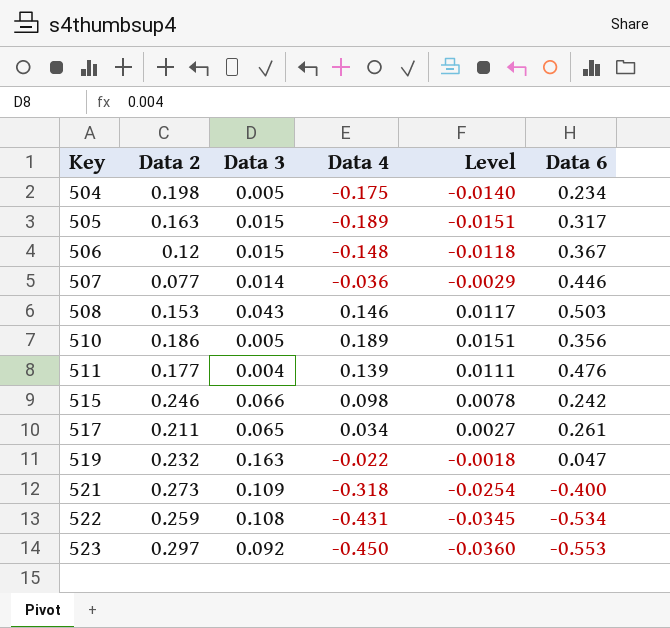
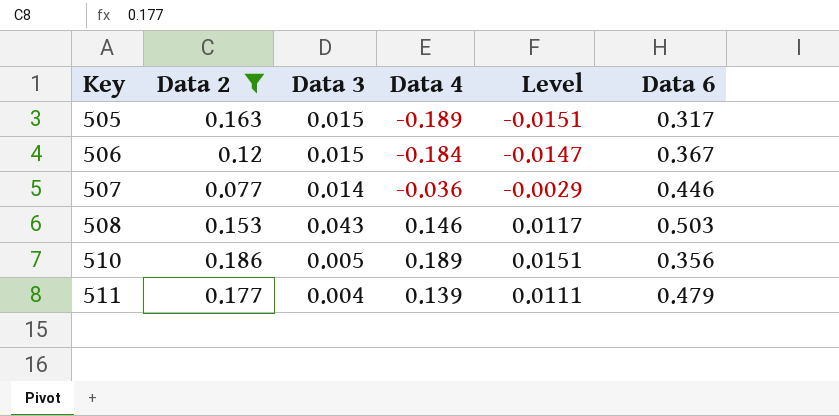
filter: none -> Data 2 <= 0.186
506 | Data 4: -0.148 -> -0.184
506 | Level: -0.0118 -> -0.0147
511 | Data 6: 0.476 -> 0.479

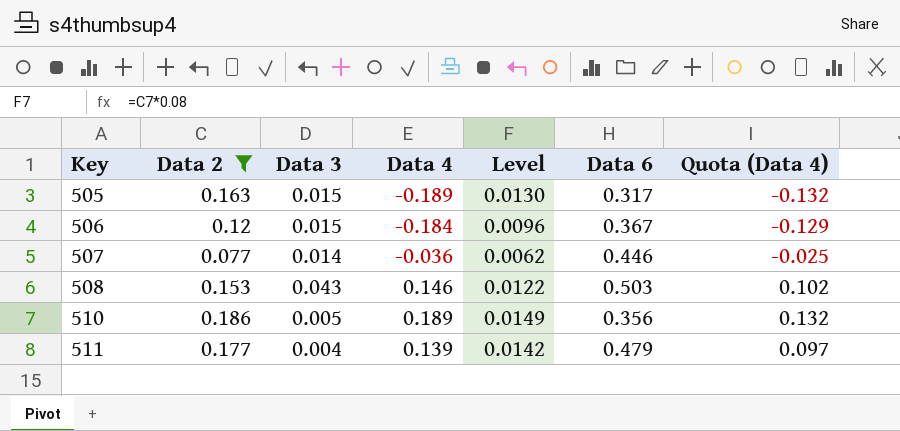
column Level | formula: [Data 4] * 0.08 -> [Data 2] * 0.08
column Quota (Data 4) | formula: none -> [Data 4] * 0.7

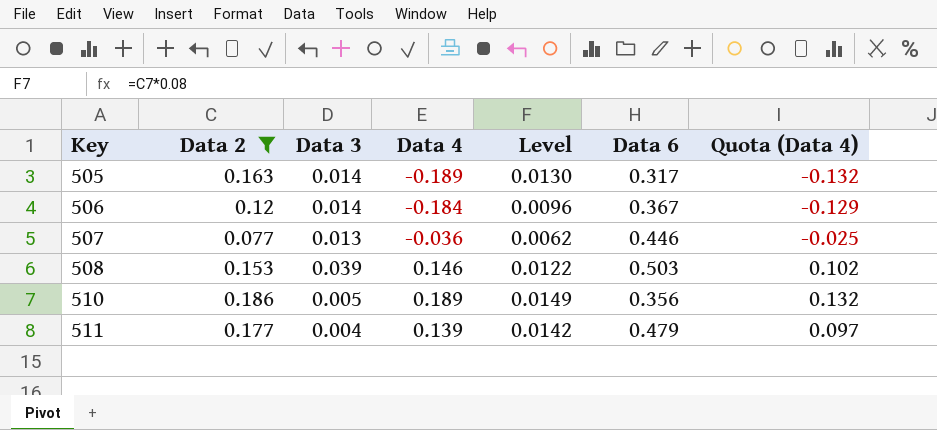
505 | Data 3: 0.015 -> 0.014
506 | Data 3: 0.015 -> 0.014
507 | Data 3: 0.014 -> 0.013
508 | Data 3: 0.043 -> 0.039

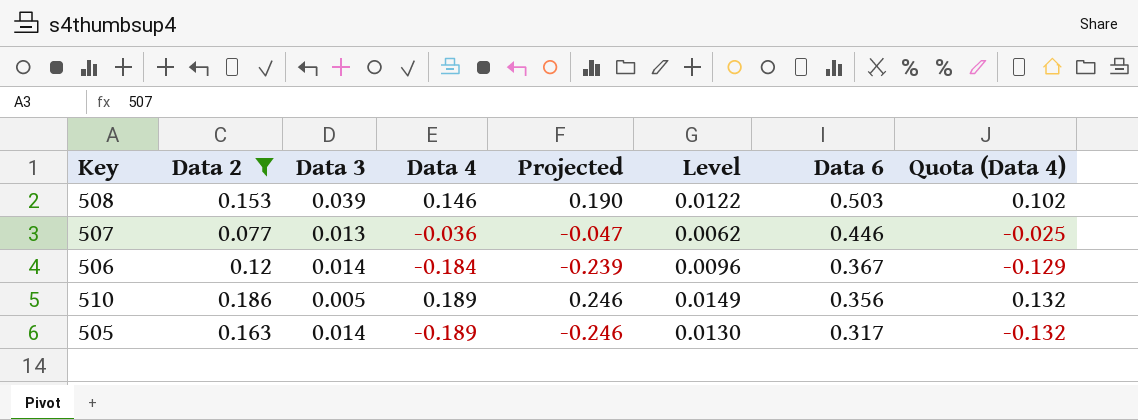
row order: Key ascending -> Data 6 descending
column Projected | formula: none -> [Data 4] * 1.3
row 511: 0.177 | 0.004 | 0.139 | 0.0142 | 0.479 | 0.097 -> none

